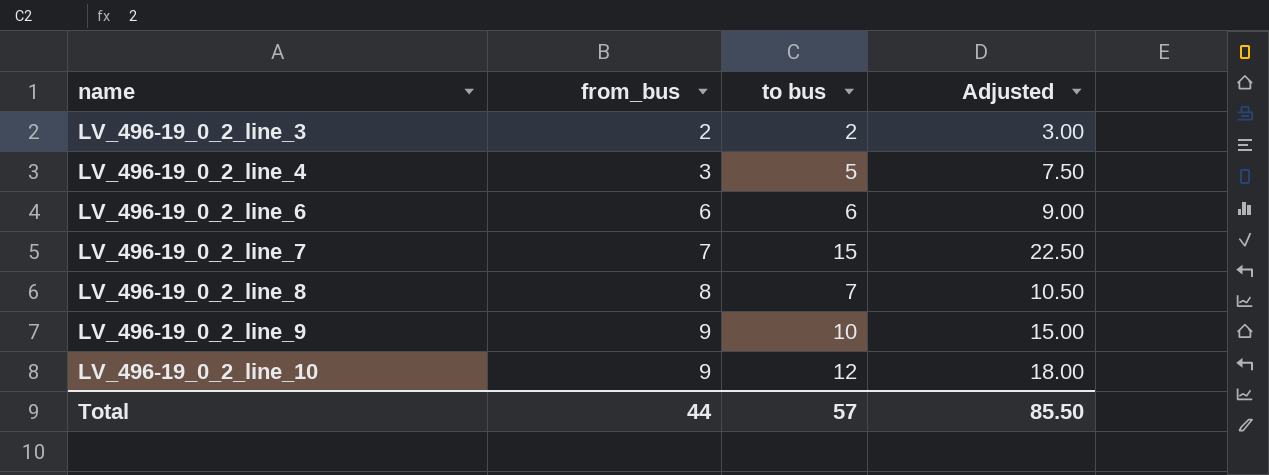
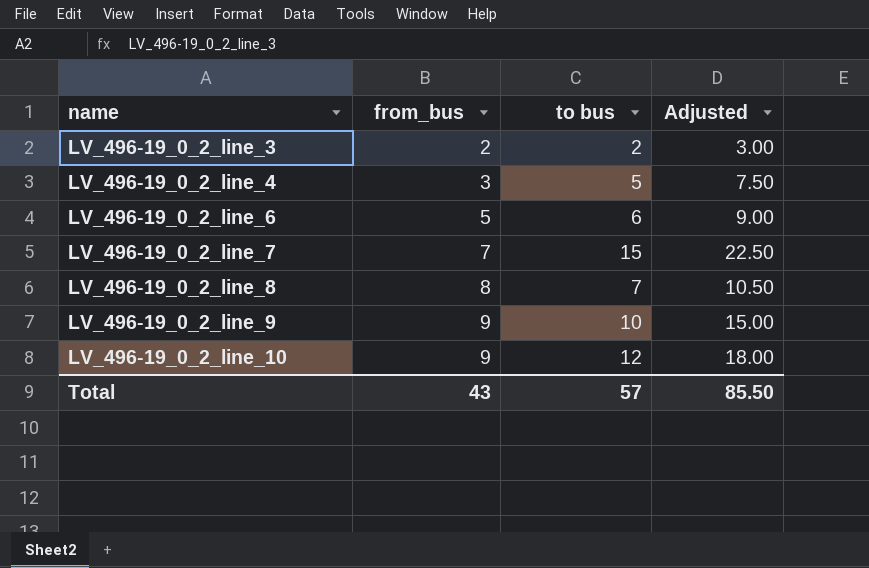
LV_496-19_0_2_line_6 | from_bus: 6 -> 5
Total | from_bus: 44 -> 43

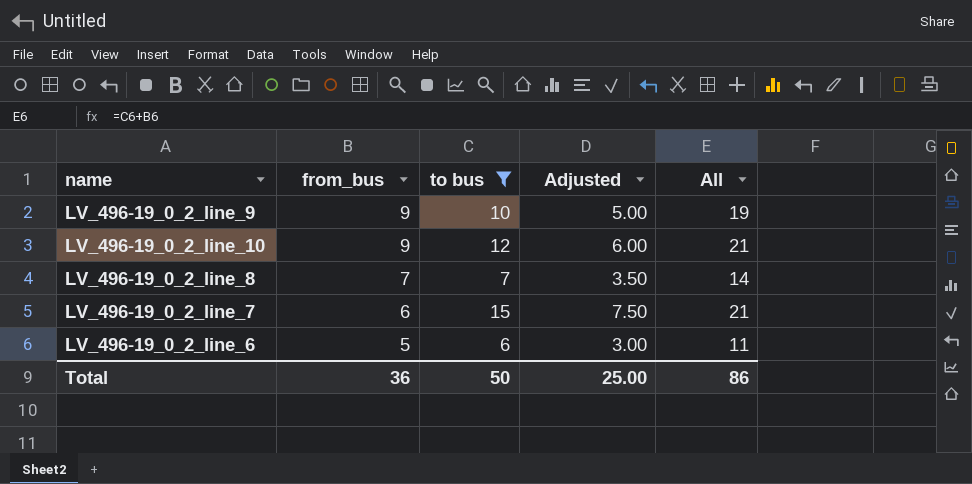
filter: none -> to bus >= 6
row order: name ascending -> from_bus descending
column Adjusted | formula: [to bus] * 1.5 -> [to bus] * 0.5
column All | formula: none -> [from_bus] + [to bus]
LV_496-19_0_2_line_8 | from_bus: 8 -> 7
LV_496-19_0_2_line_7 | from_bus: 7 -> 6
Total | from_bus: 43 -> 36
Total | to bus: 57 -> 50
Total | Adjusted: 85.50 -> 25.00

